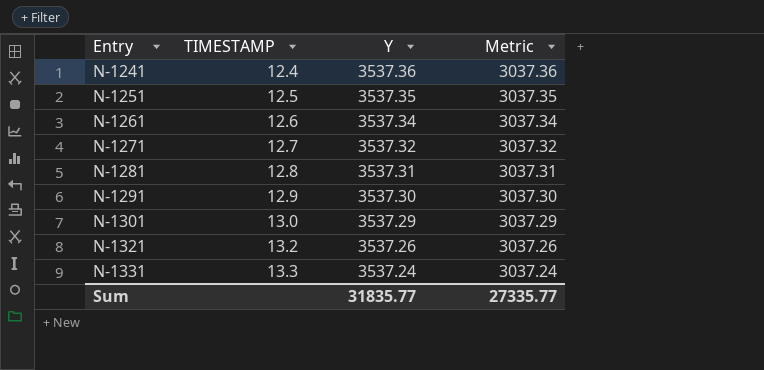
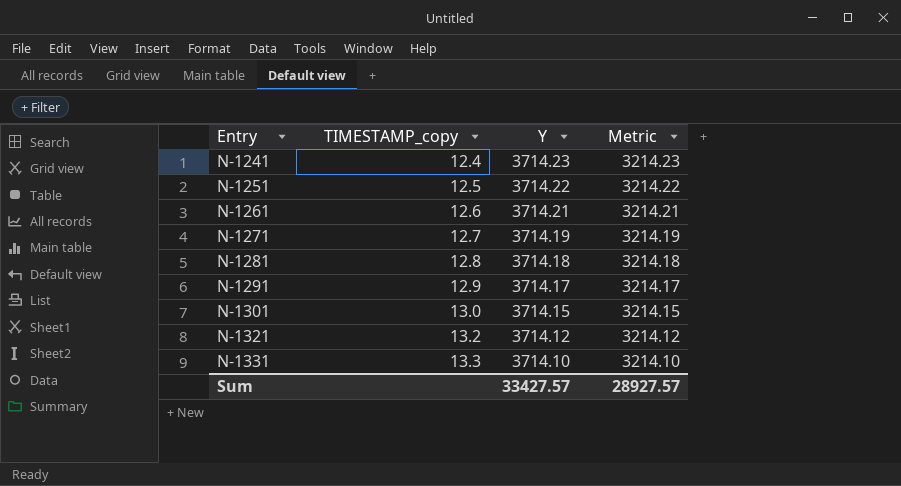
column name: TIMESTAMP -> TIMESTAMP_copy
N-1241 | Y: 3537.36 -> 3714.23
N-1241 | Metric: 3037.36 -> 3214.23
N-1251 | Y: 3537.35 -> 3714.22
N-1251 | Metric: 3037.35 -> 3214.22
N-1261 | Y: 3537.34 -> 3714.21
N-1261 | Metric: 3037.34 -> 3214.21
N-1271 | Y: 3537.32 -> 3714.19
N-1271 | Metric: 3037.32 -> 3214.19
N-1281 | Y: 3537.31 -> 3714.18
N-1281 | Metric: 3037.31 -> 3214.18
N-1291 | Y: 3537.30 -> 3714.17
N-1291 | Metric: 3037.30 -> 3214.17
N-1301 | Y: 3537.29 -> 3714.15
N-1301 | Metric: 3037.29 -> 3214.15
N-1321 | Y: 3537.26 -> 3714.12
N-1321 | Metric: 3037.26 -> 3214.12
N-1331 | Y: 3537.24 -> 3714.10
N-1331 | Metric: 3037.24 -> 3214.10
Sum | Y: 31835.77 -> 33427.57
Sum | Metric: 27335.77 -> 28927.57

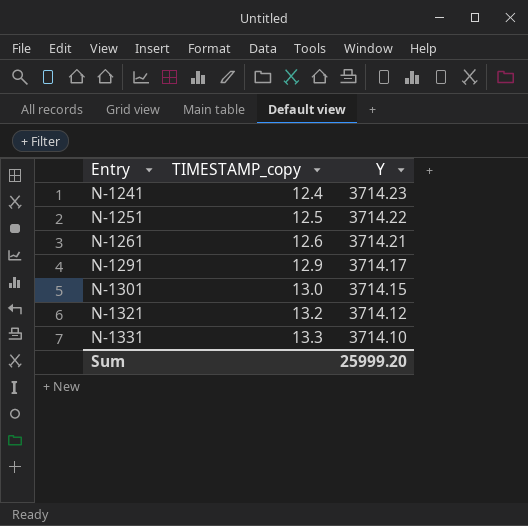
column Metric | formula: [Y] - 500 -> none
row N-1271: 12.7 | 3714.19 | 3214.19 -> none
row N-1281: 12.8 | 3714.18 | 3214.18 -> none
Sum | Y: 33427.57 -> 25999.20

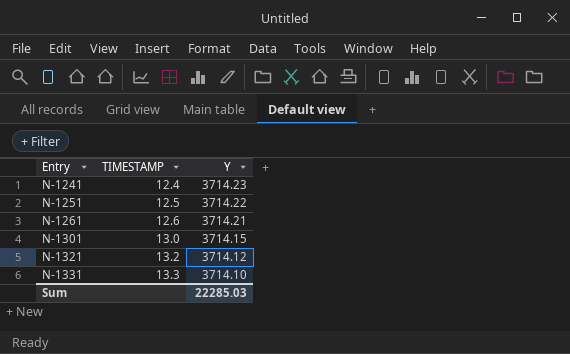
column name: TIMESTAMP_copy -> TIMESTAMP
row N-1291: 12.9 | 3714.17 -> none
Sum | Y: 25999.20 -> 22285.03

